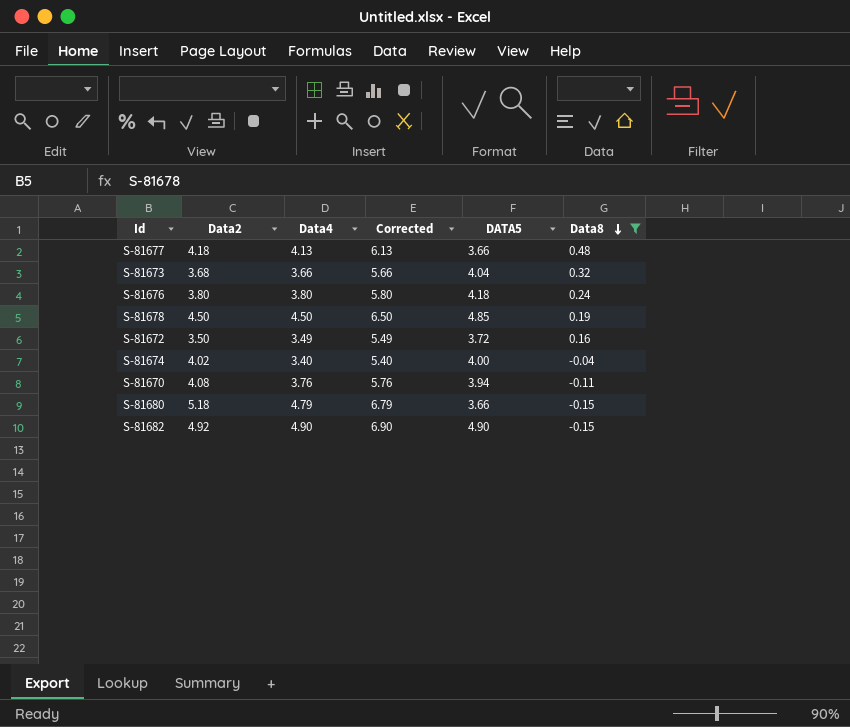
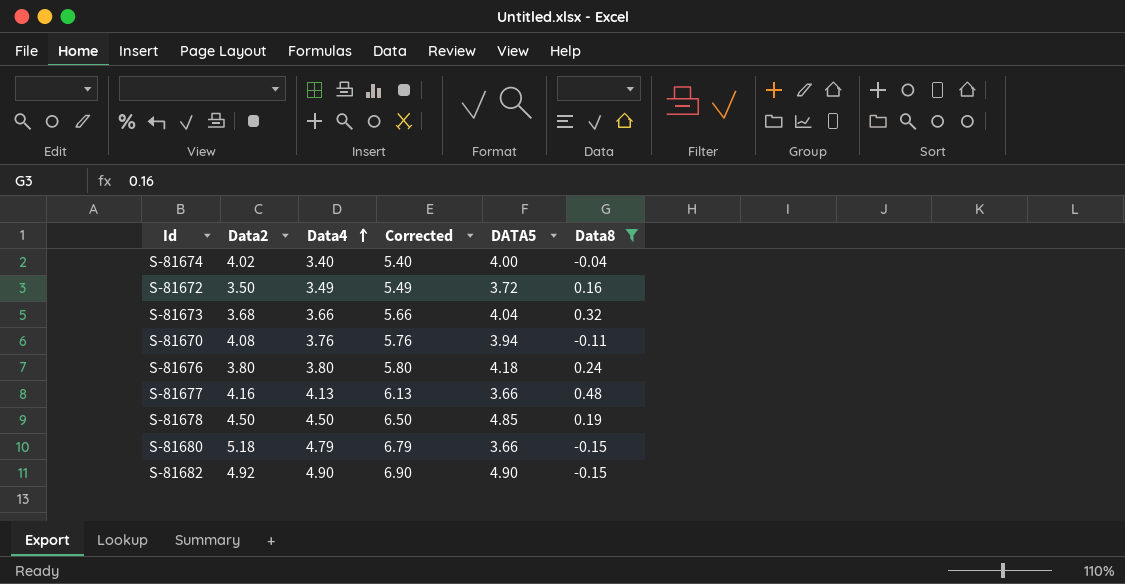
row order: Data8 descending -> Data4 ascending
S-81677 | Data2: 4.18 -> 4.16

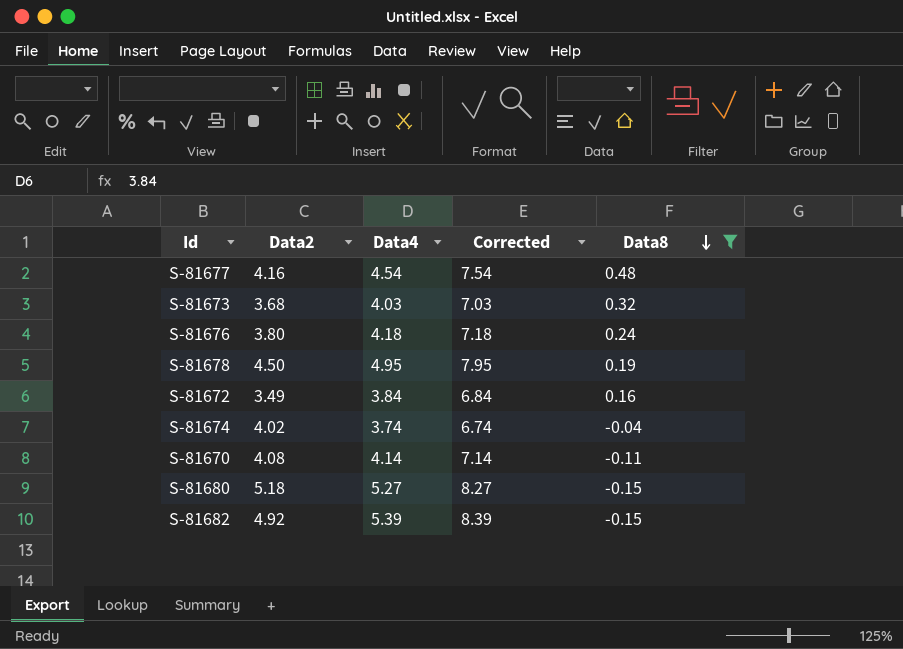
row order: Data4 ascending -> Data8 descending
column DATA5 | position: 5 -> none
column Corrected | formula: [Data4] + 2 -> [Data4] + 3
S-81677 | Data4: 4.13 -> 4.54
S-81673 | Data4: 3.66 -> 4.03
S-81676 | Data4: 3.80 -> 4.18
S-81678 | Data4: 4.50 -> 4.95
S-81672 | Data2: 3.50 -> 3.49
S-81672 | Data4: 3.49 -> 3.84
S-81674 | Data4: 3.40 -> 3.74
S-81670 | Data4: 3.76 -> 4.14
S-81680 | Data4: 4.79 -> 5.27
S-81682 | Data4: 4.90 -> 5.39

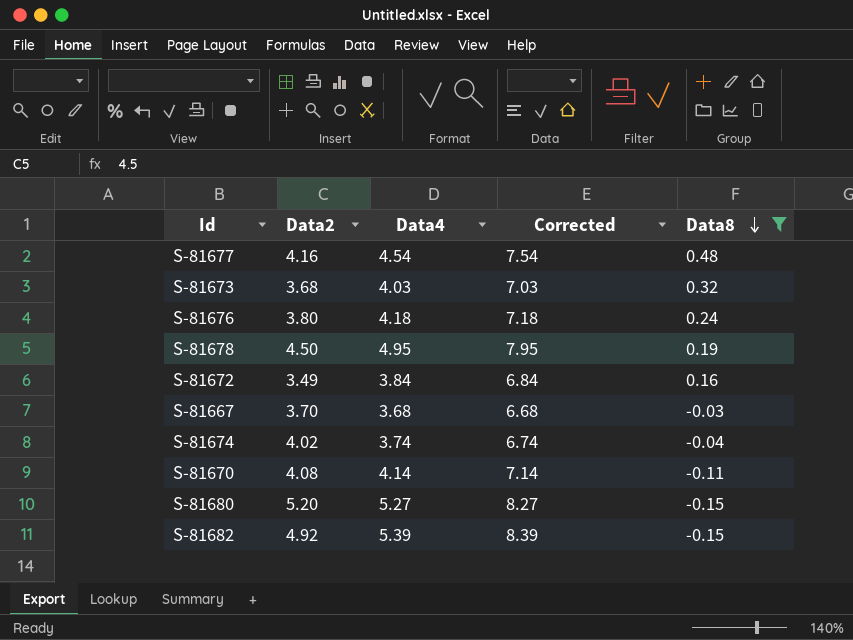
row S-81667: none -> 3.70 | 3.68 | 6.68 | -0.03
S-81680 | Data2: 5.18 -> 5.20

